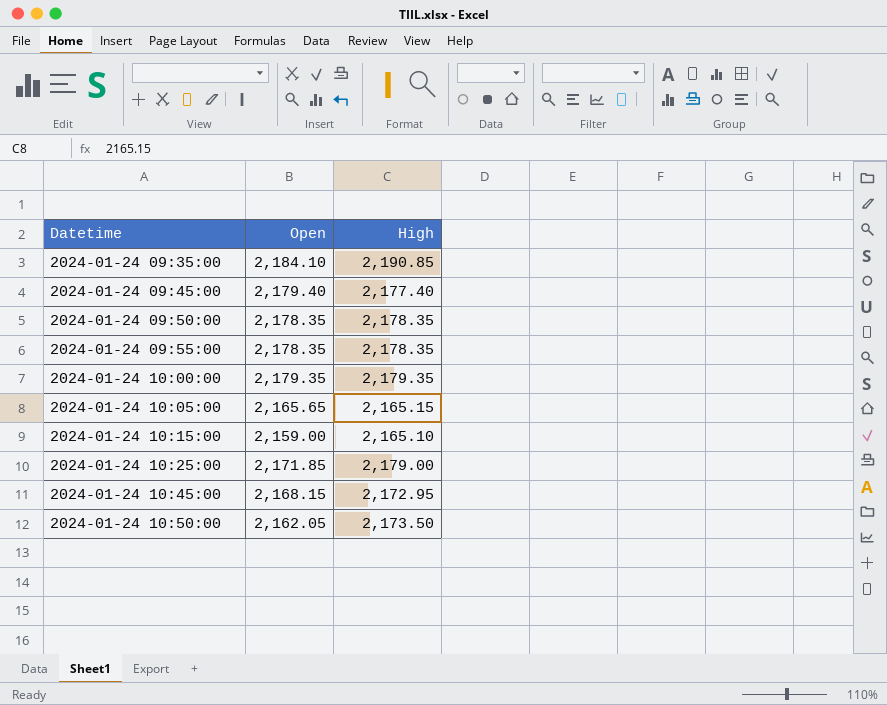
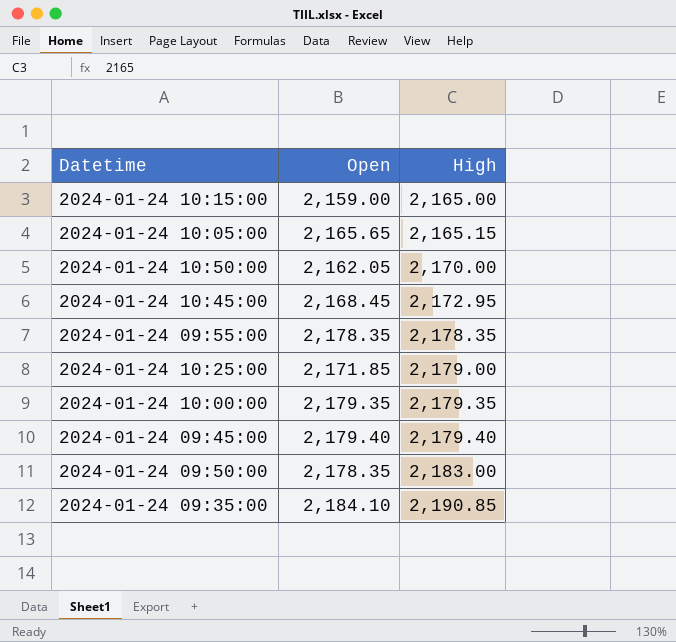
row order: Datetime ascending -> High ascending
2024-01-24 10:15:00 | High: 2,165.10 -> 2,165.00
2024-01-24 10:50:00 | High: 2,173.50 -> 2,170.00
2024-01-24 10:45:00 | Open: 2,168.15 -> 2,168.45
2024-01-24 09:45:00 | High: 2,177.40 -> 2,179.40
2024-01-24 09:50:00 | High: 2,178.35 -> 2,183.00

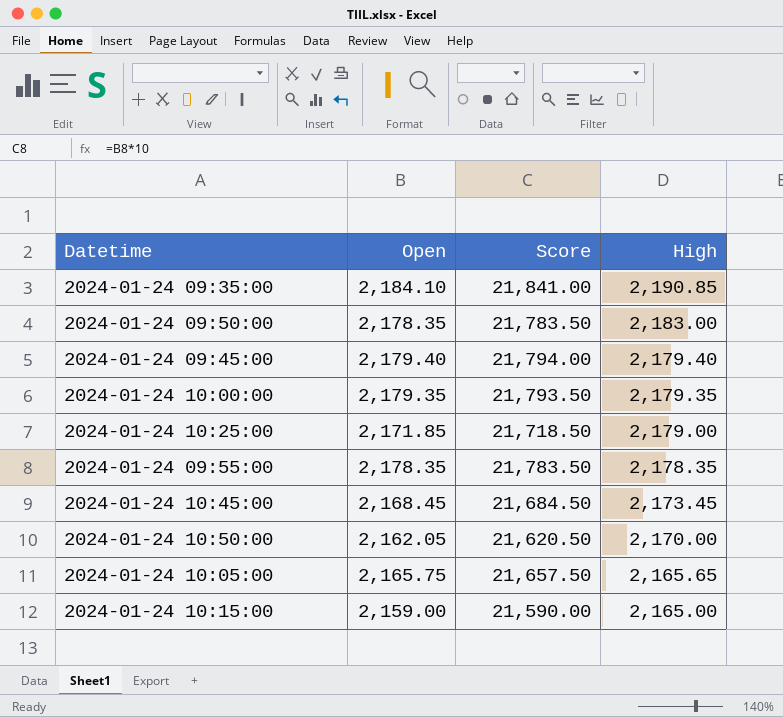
row order: High ascending -> High descending
column Score | formula: none -> [Open] * 10
2024-01-24 10:45:00 | High: 2,172.95 -> 2,173.45
2024-01-24 10:05:00 | Open: 2,165.65 -> 2,165.75
2024-01-24 10:05:00 | High: 2,165.15 -> 2,165.65

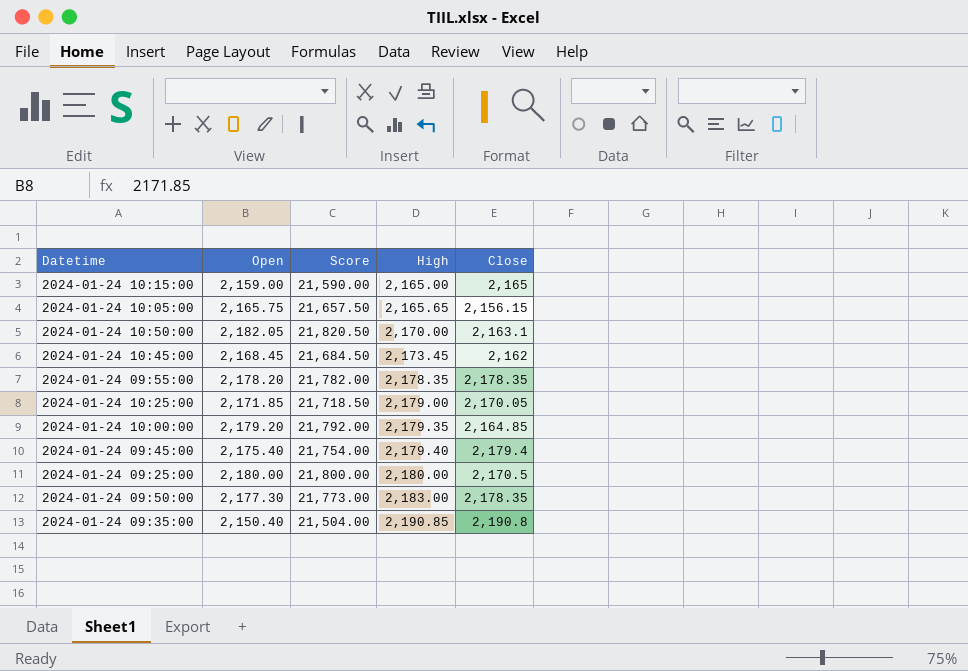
row order: High descending -> High ascending
column Close | position: none -> 5
2024-01-24 10:50:00 | Open: 2,162.05 -> 2,182.05
2024-01-24 10:50:00 | Score: 21,620.50 -> 21,820.50
2024-01-24 09:55:00 | Open: 2,178.35 -> 2,178.20
2024-01-24 09:55:00 | Score: 21,783.50 -> 21,782.00
2024-01-24 10:00:00 | Open: 2,179.35 -> 2,179.20
2024-01-24 10:00:00 | Score: 21,793.50 -> 21,792.00
2024-01-24 09:45:00 | Open: 2,179.40 -> 2,175.40
2024-01-24 09:45:00 | Score: 21,794.00 -> 21,754.00
row 2024-01-24 09:25:00: none -> 2,180.00 | 21,800.00 | 2,180.00 | 2,170.5
2024-01-24 09:50:00 | Open: 2,178.35 -> 2,177.30
2024-01-24 09:50:00 | Score: 21,783.50 -> 21,773.00
2024-01-24 09:35:00 | Open: 2,184.10 -> 2,150.40
2024-01-24 09:35:00 | Score: 21,841.00 -> 21,504.00

